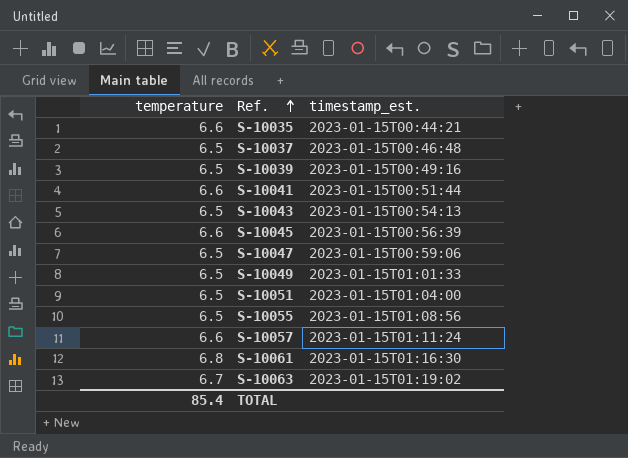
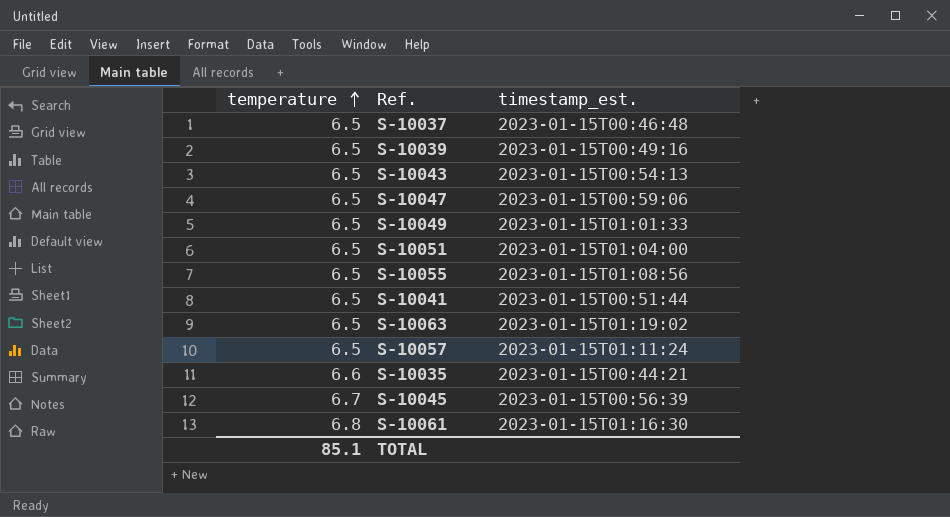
row order: Ref. ascending -> temperature ascending
S-10041 | temperature: 6.6 -> 6.5
S-10063 | temperature: 6.7 -> 6.5
S-10057 | temperature: 6.6 -> 6.5
S-10045 | temperature: 6.6 -> 6.7
TOTAL | temperature: 85.4 -> 85.1

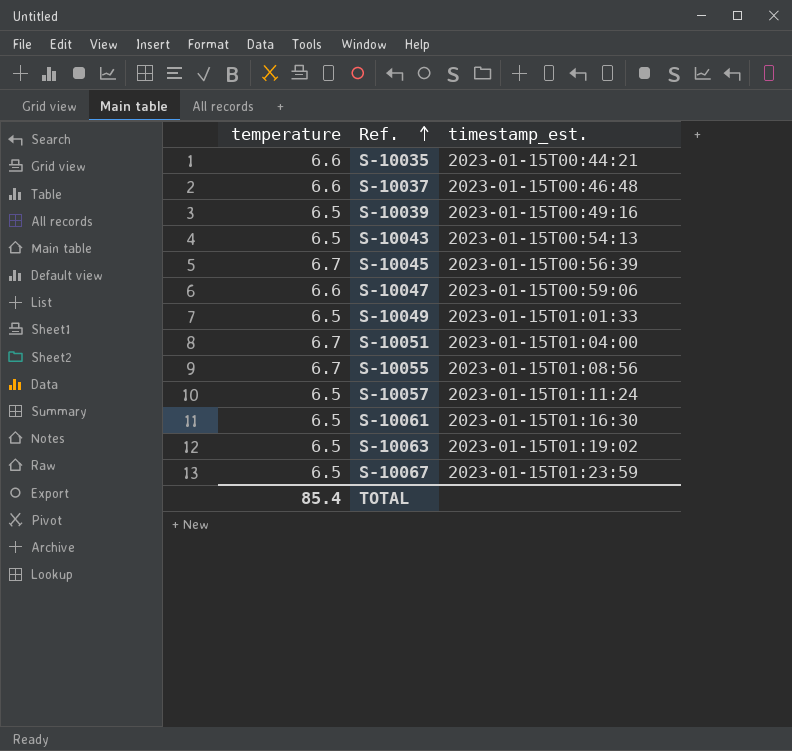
row order: temperature ascending -> Ref. ascending
row S-10041: 6.5 | 2023-01-15T00:51:44 -> none
S-10037 | temperature: 6.5 -> 6.6
S-10047 | temperature: 6.5 -> 6.6
S-10051 | temperature: 6.5 -> 6.7
S-10055 | temperature: 6.5 -> 6.7
S-10061 | temperature: 6.8 -> 6.5
row S-10067: none -> 6.5 | 2023-01-15T01:23:59
TOTAL | temperature: 85.1 -> 85.4

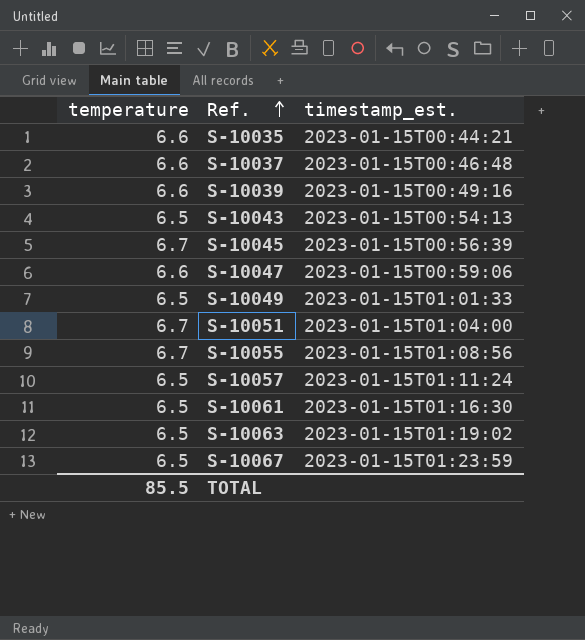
S-10039 | temperature: 6.5 -> 6.6
TOTAL | temperature: 85.4 -> 85.5

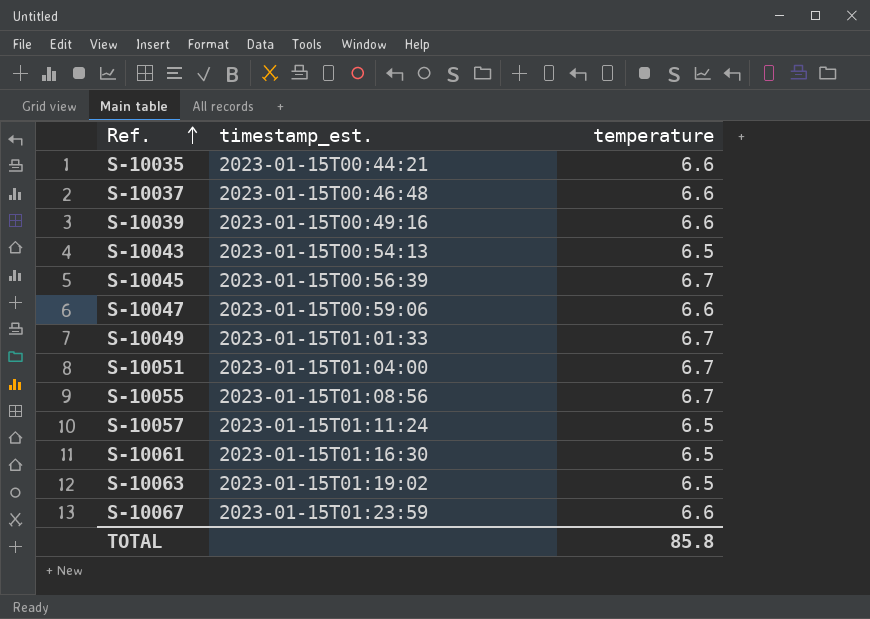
column temperature | position: 1 -> 3
S-10049 | temperature: 6.5 -> 6.7
S-10067 | temperature: 6.5 -> 6.6
TOTAL | temperature: 85.5 -> 85.8

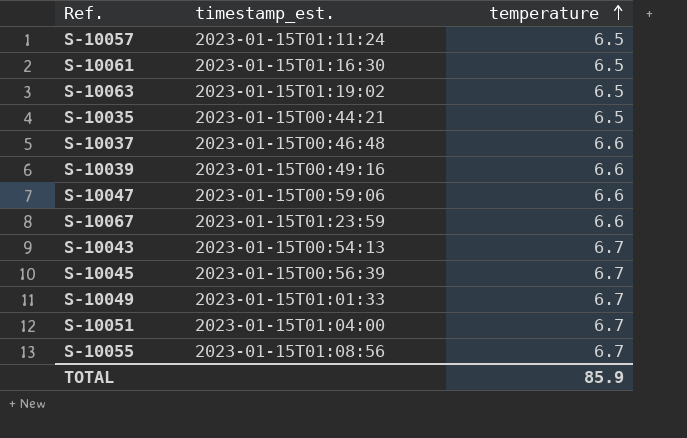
row order: Ref. ascending -> temperature ascending
S-10035 | temperature: 6.6 -> 6.5
S-10043 | temperature: 6.5 -> 6.7
TOTAL | temperature: 85.8 -> 85.9

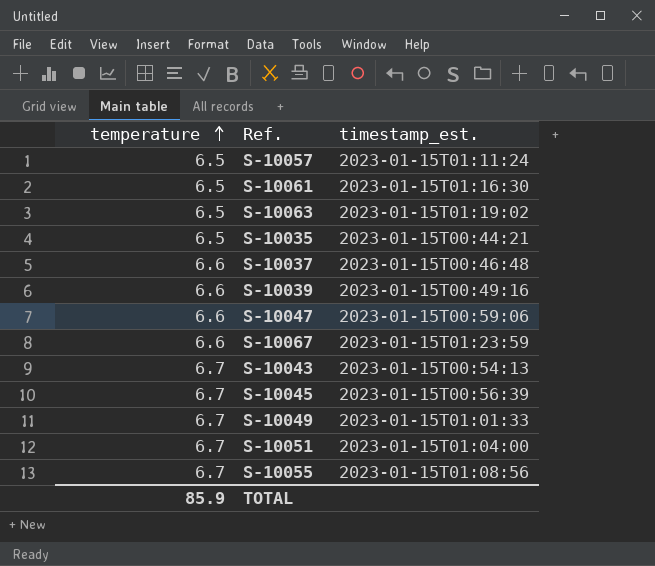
column temperature | position: 3 -> 1

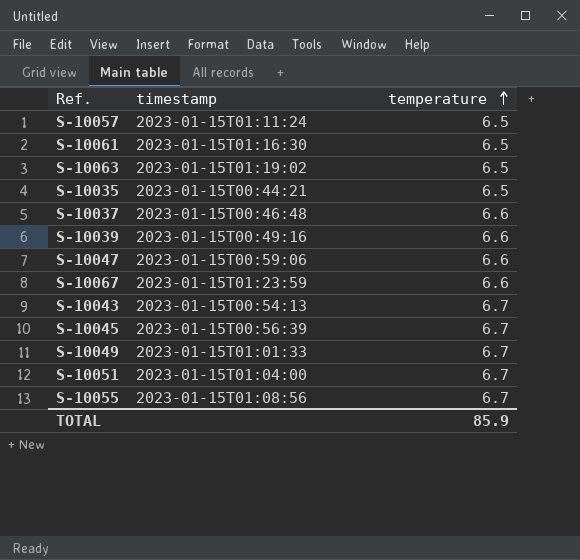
column name: timestamp_est. -> timestamp
column temperature | position: 1 -> 3

